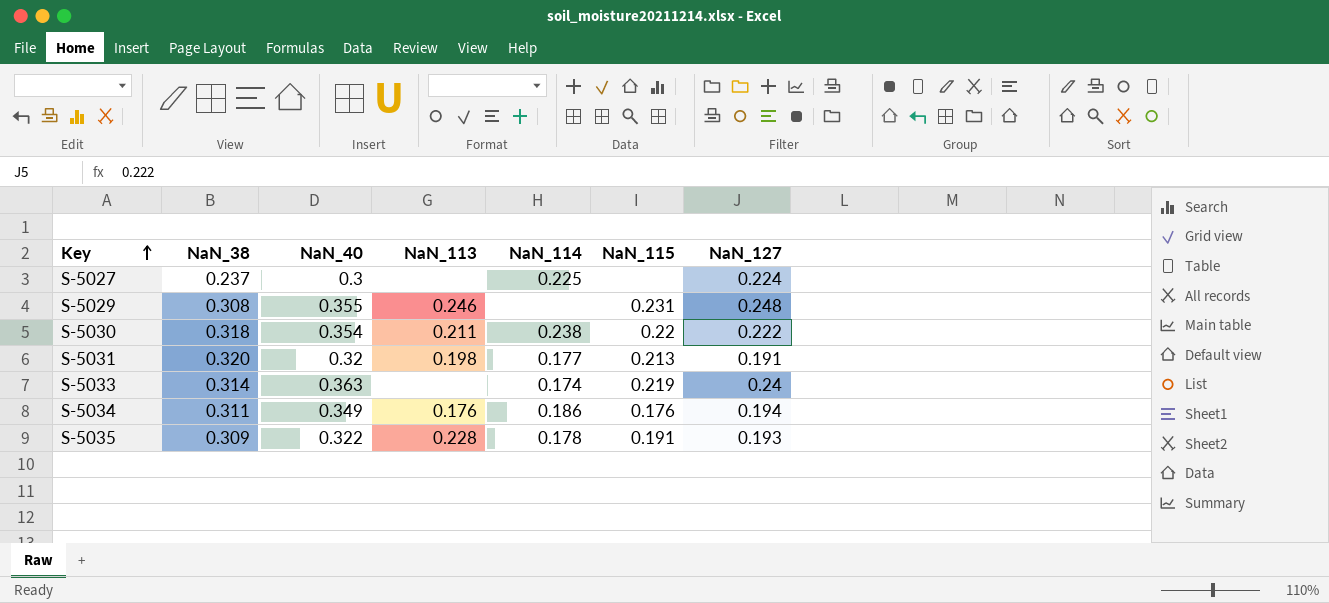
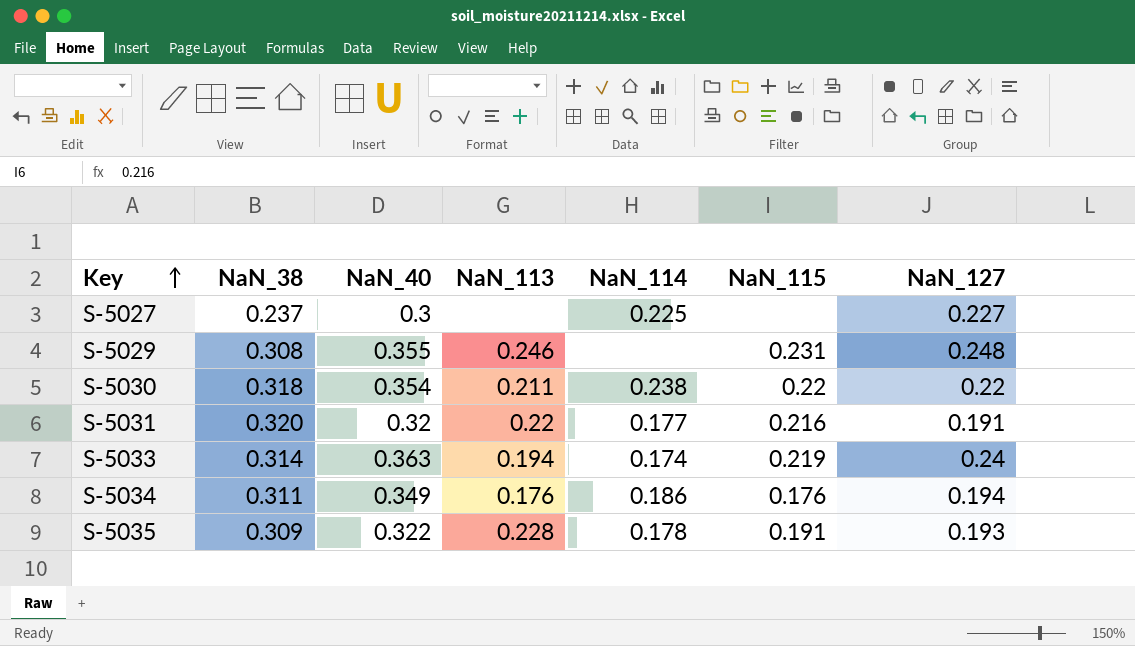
S-5027 | NaN_127: 0.224 -> 0.227
S-5030 | NaN_127: 0.222 -> 0.22
S-5031 | NaN_113: 0.198 -> 0.22
S-5031 | NaN_115: 0.213 -> 0.216
S-5033 | NaN_113: none -> 0.194

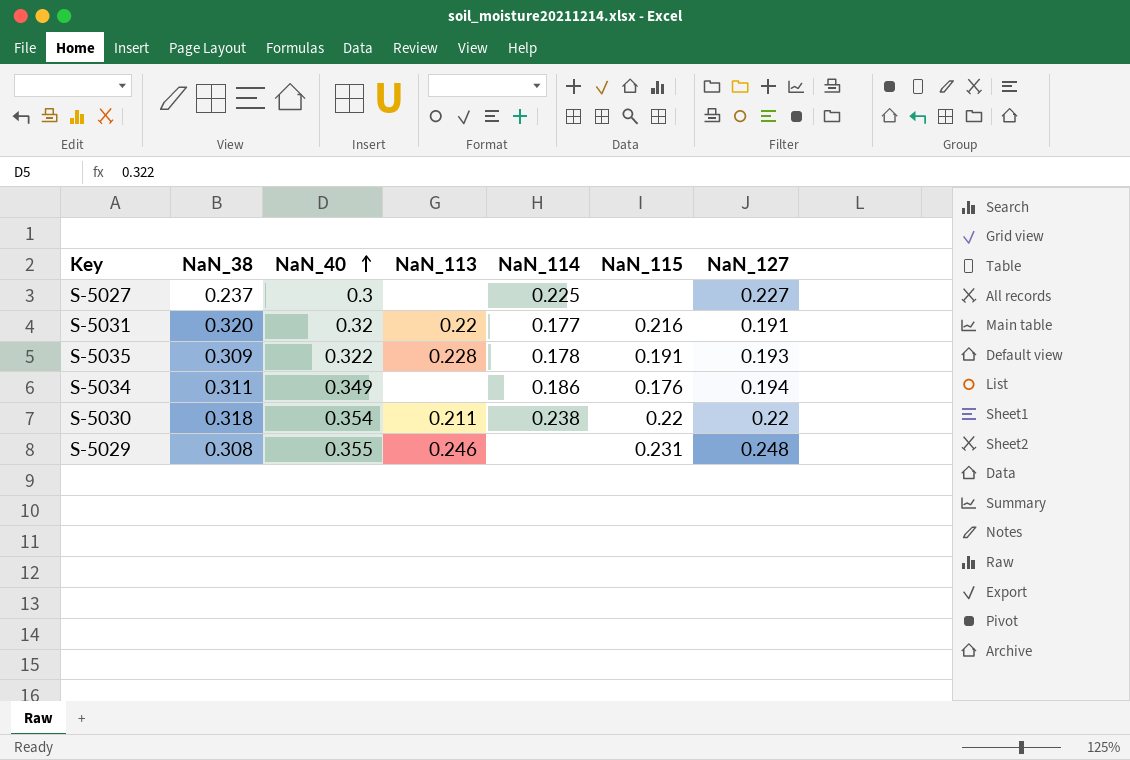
row order: Key ascending -> NaN_40 ascending
row S-5033: 0.314 | 0.363 | 0.194 | 0.174 | 0.219 | 0.24 -> none
S-5034 | NaN_113: 0.176 -> none

